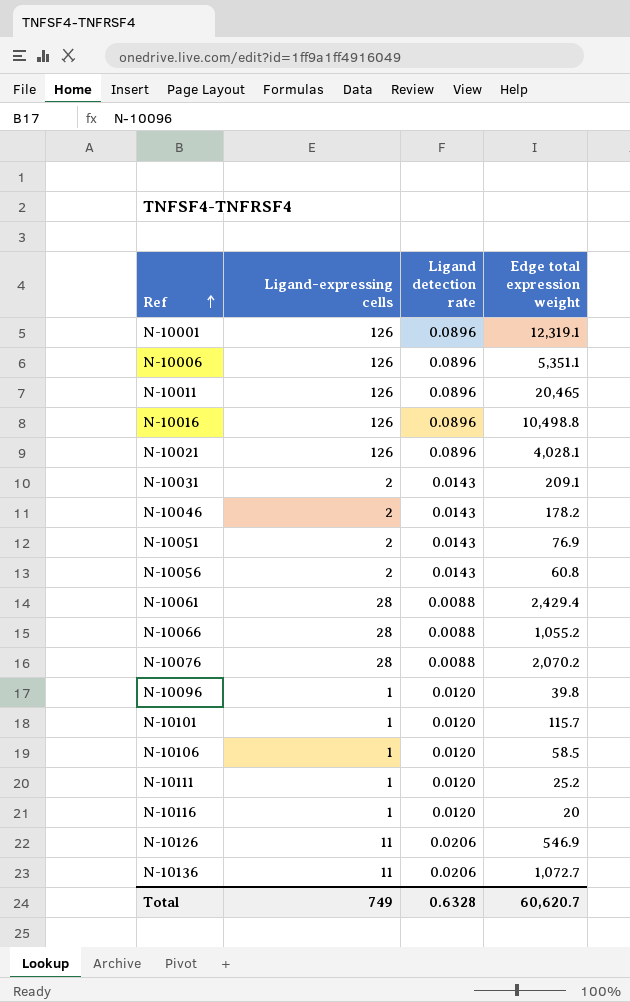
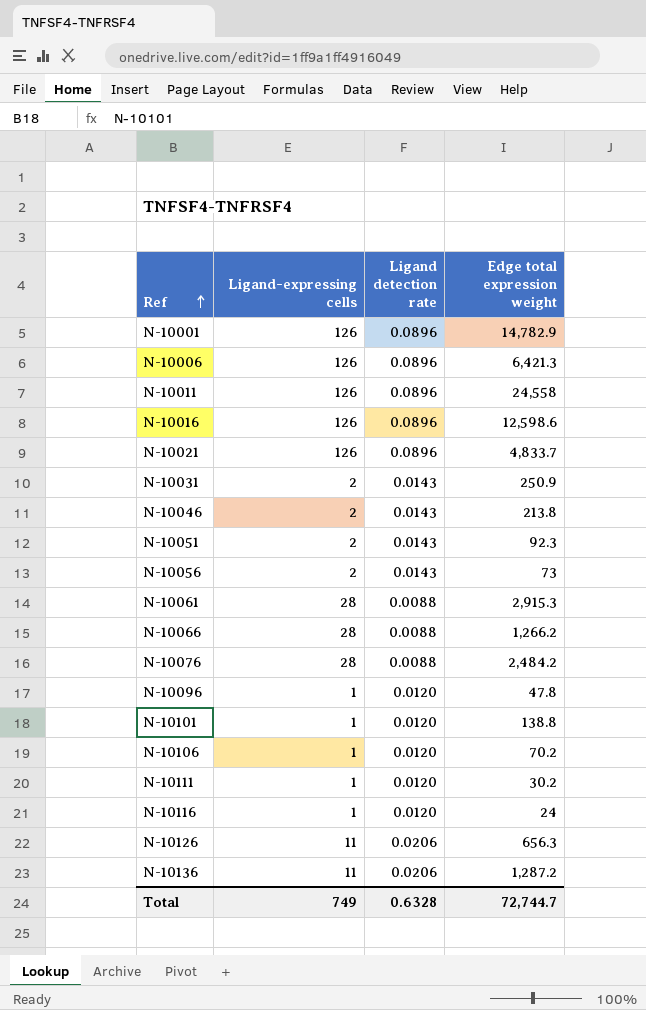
N-10001 | Edge total expression weight: 12,319.1 -> 14,782.9
N-10006 | Edge total expression weight: 5,351.1 -> 6,421.3
N-10011 | Edge total expression weight: 20,465 -> 24,558
N-10016 | Edge total expression weight: 10,498.8 -> 12,598.6
N-10021 | Edge total expression weight: 4,028.1 -> 4,833.7
N-10031 | Edge total expression weight: 209.1 -> 250.9
N-10046 | Edge total expression weight: 178.2 -> 213.8
N-10051 | Edge total expression weight: 76.9 -> 92.3
N-10056 | Edge total expression weight: 60.8 -> 73
N-10061 | Edge total expression weight: 2,429.4 -> 2,915.3
N-10066 | Edge total expression weight: 1,055.2 -> 1,266.2
N-10076 | Edge total expression weight: 2,070.2 -> 2,484.2
N-10096 | Edge total expression weight: 39.8 -> 47.8
N-10101 | Edge total expression weight: 115.7 -> 138.8
N-10106 | Edge total expression weight: 58.5 -> 70.2
N-10111 | Edge total expression weight: 25.2 -> 30.2
N-10116 | Edge total expression weight: 20 -> 24
N-10126 | Edge total expression weight: 546.9 -> 656.3
N-10136 | Edge total expression weight: 1,072.7 -> 1,287.2
Total | Edge total expression weight: 60,620.7 -> 72,744.7

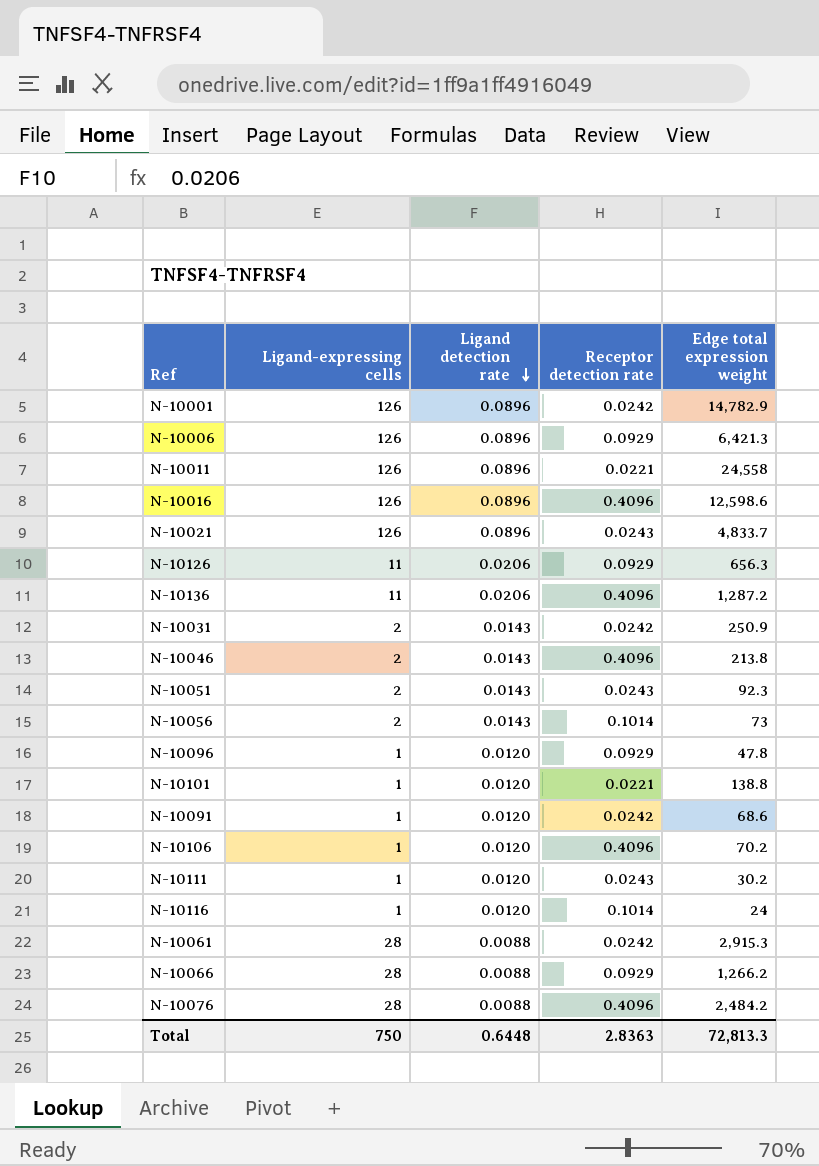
row order: Ref ascending -> Ligand detection rate descending
column Receptor detection rate | position: none -> 4
row N-10091: none -> 1 | 0.0120 | 0.0242 | 68.6
Total | Ligand-expressing cells: 749 -> 750
Total | Ligand detection rate: 0.6328 -> 0.6448
Total | Edge total expression weight: 72,744.7 -> 72,813.3

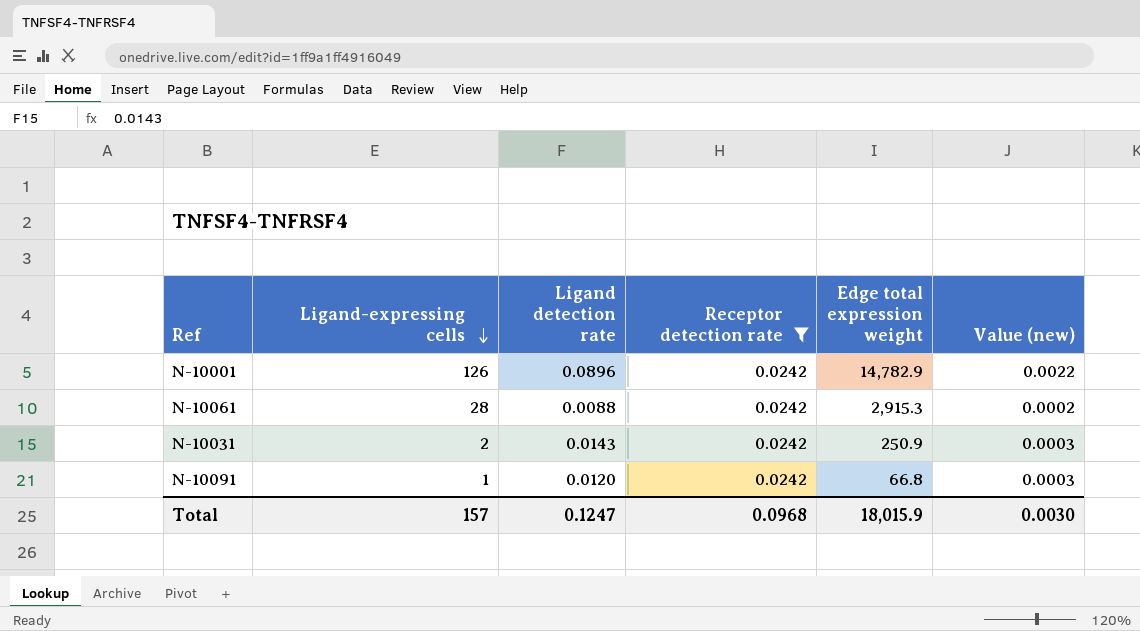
filter: none -> Receptor detection rate = 0.0242
row order: Ligand detection rate descending -> Ligand-expressing cells descending
column Value (new) | formula: none -> [Ligand detection rate] * [Receptor detection rate]
N-10091 | Edge total expression weight: 68.6 -> 66.8
Total | Ligand-expressing cells: 750 -> 157
Total | Ligand detection rate: 0.6448 -> 0.1247
Total | Receptor detection rate: 2.8363 -> 0.0968
Total | Edge total expression weight: 72,813.3 -> 18,015.9

